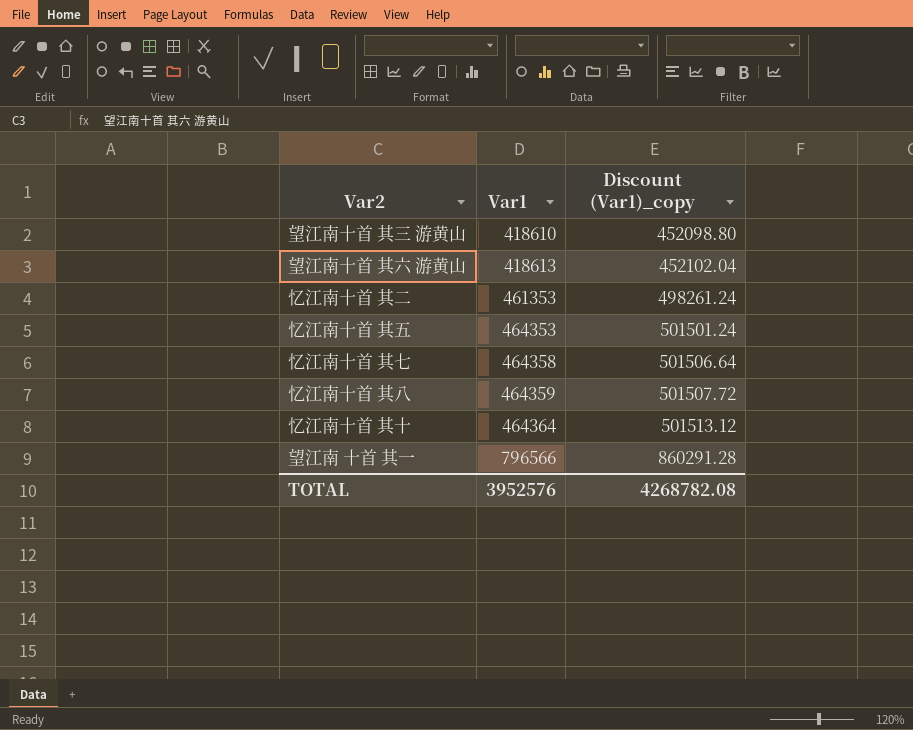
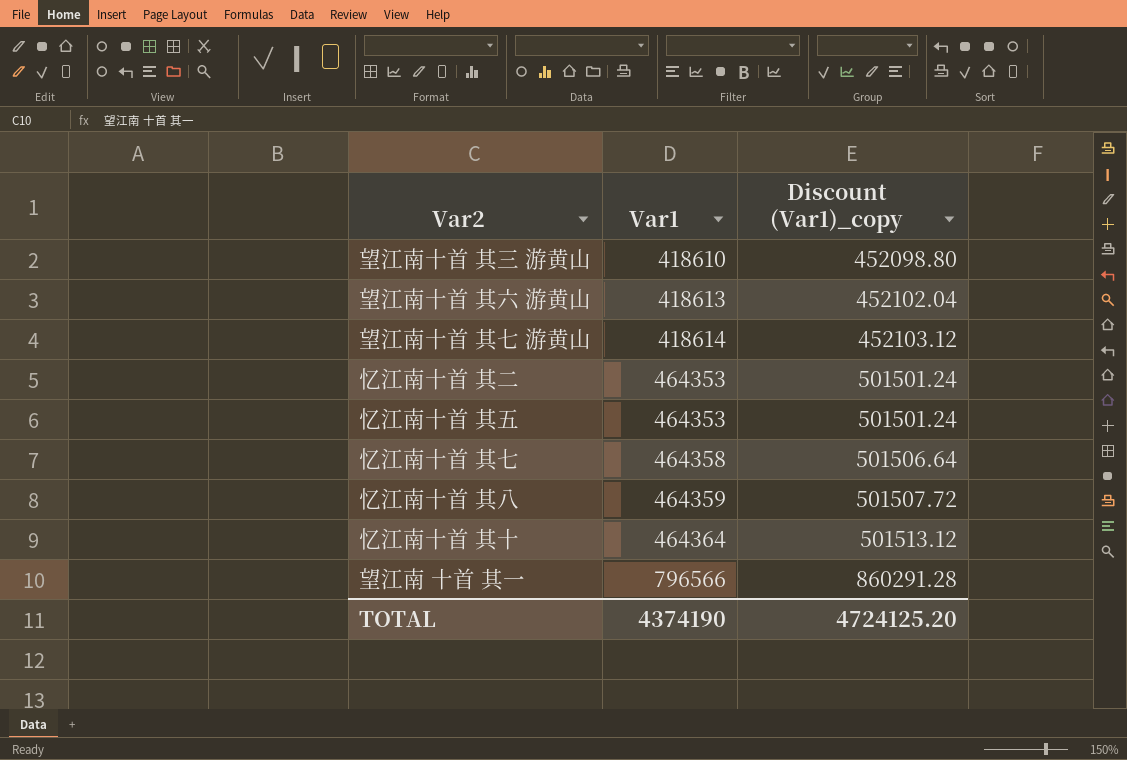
row 望江南十首 其七 游黄山: none -> 418614 | 452103.12
忆江南十首 其二 | Var1: 461353 -> 464353
忆江南十首 其二 | Discount (Var1)_copy: 498261.24 -> 501501.24
TOTAL | Var1: 3952576 -> 4374190
TOTAL | Discount (Var1)_copy: 4268782.08 -> 4724125.20

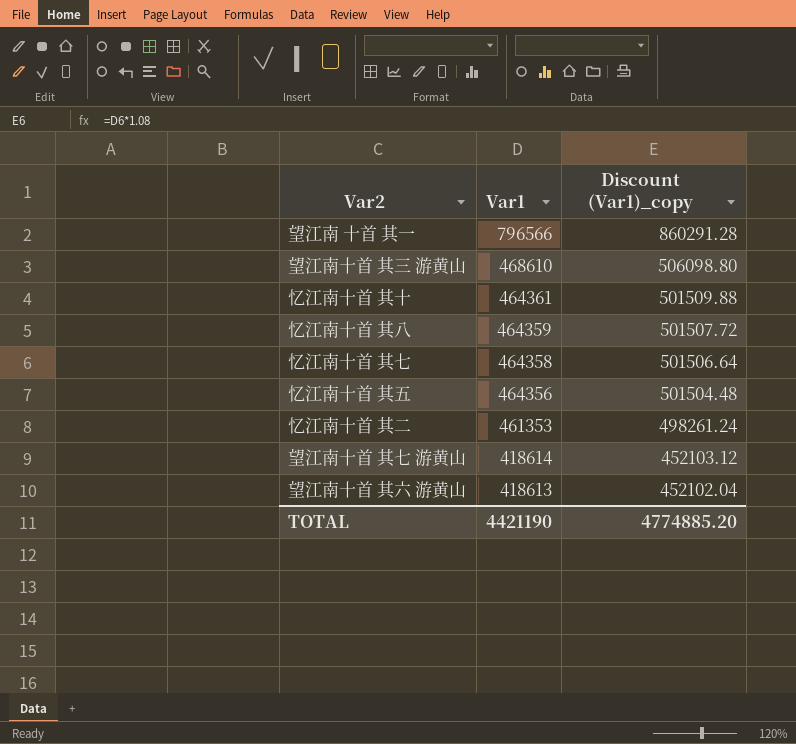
row order: Var1 ascending -> Var1 descending
望江南十首 其三 游黄山 | Var1: 418610 -> 468610
望江南十首 其三 游黄山 | Discount (Var1)_copy: 452098.80 -> 506098.80
忆江南十首 其十 | Var1: 464364 -> 464361
忆江南十首 其十 | Discount (Var1)_copy: 501513.12 -> 501509.88
忆江南十首 其五 | Var1: 464353 -> 464356
忆江南十首 其五 | Discount (Var1)_copy: 501501.24 -> 501504.48
忆江南十首 其二 | Var1: 464353 -> 461353
忆江南十首 其二 | Discount (Var1)_copy: 501501.24 -> 498261.24
TOTAL | Var1: 4374190 -> 4421190
TOTAL | Discount (Var1)_copy: 4724125.20 -> 4774885.20

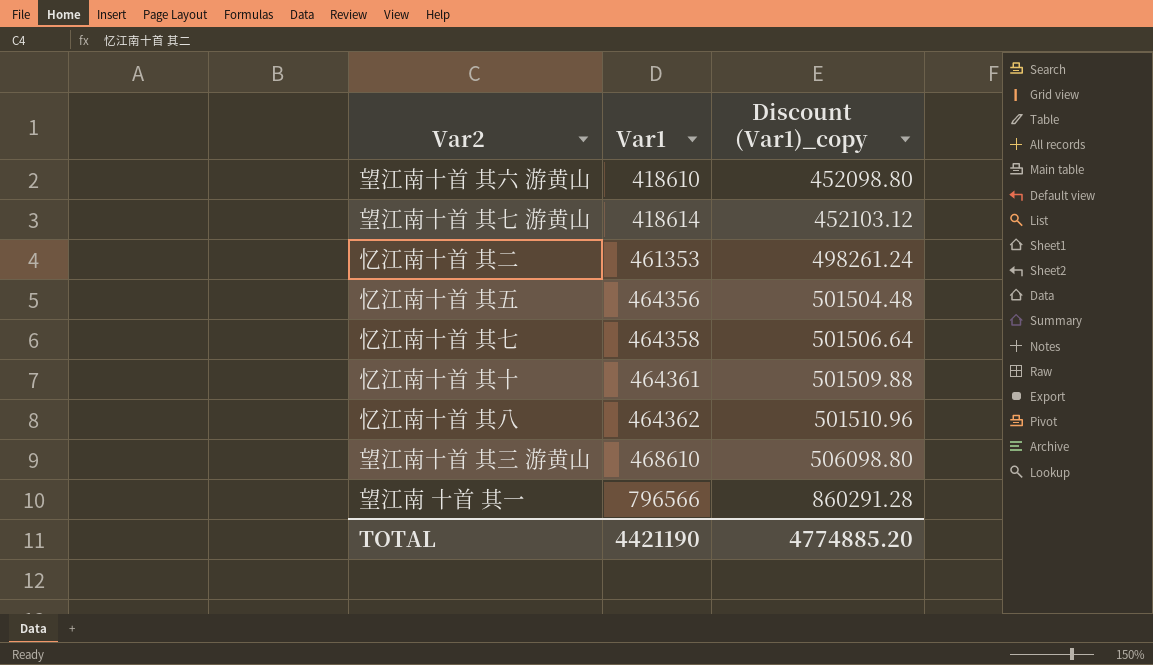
row order: Var1 descending -> Var1 ascending
望江南十首 其六 游黄山 | Var1: 418613 -> 418610
望江南十首 其六 游黄山 | Discount (Var1)_copy: 452102.04 -> 452098.80
忆江南十首 其八 | Var1: 464359 -> 464362
忆江南十首 其八 | Discount (Var1)_copy: 501507.72 -> 501510.96

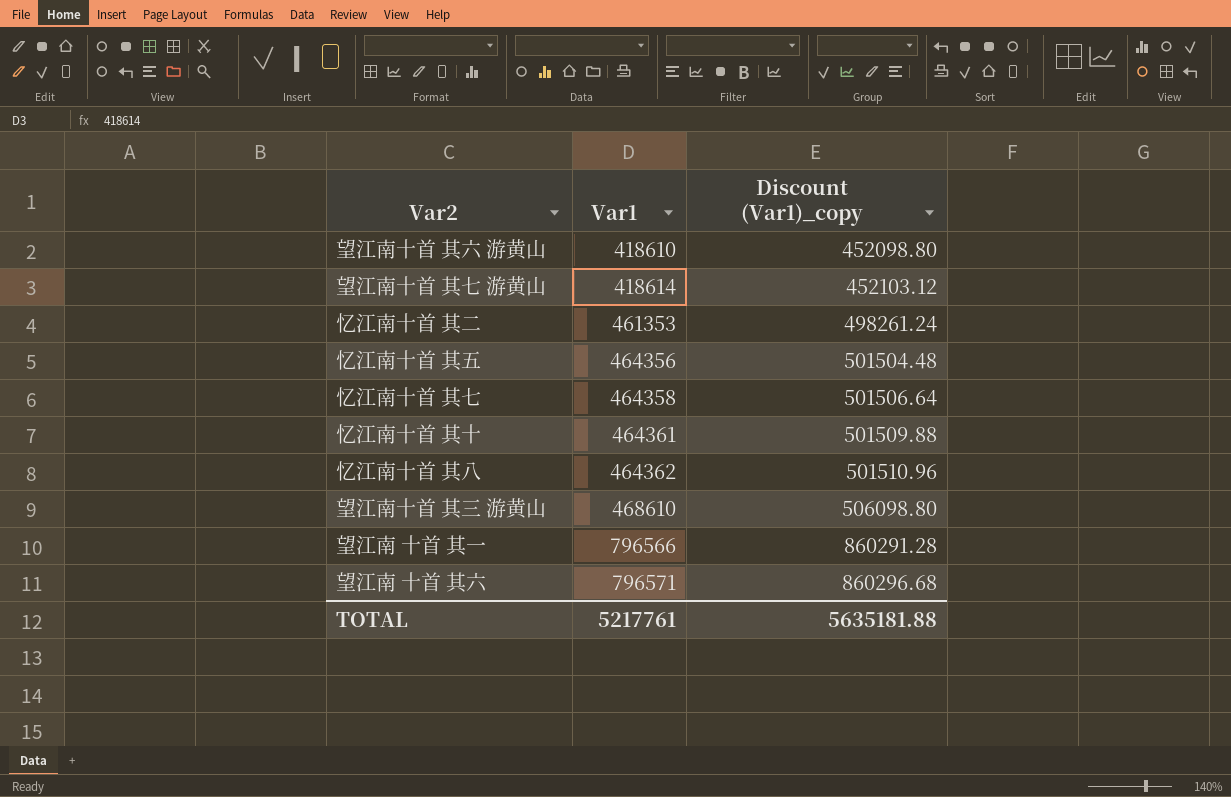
row 望江南 十首 其六: none -> 796571 | 860296.68
TOTAL | Var1: 4421190 -> 5217761
TOTAL | Discount (Var1)_copy: 4774885.20 -> 5635181.88

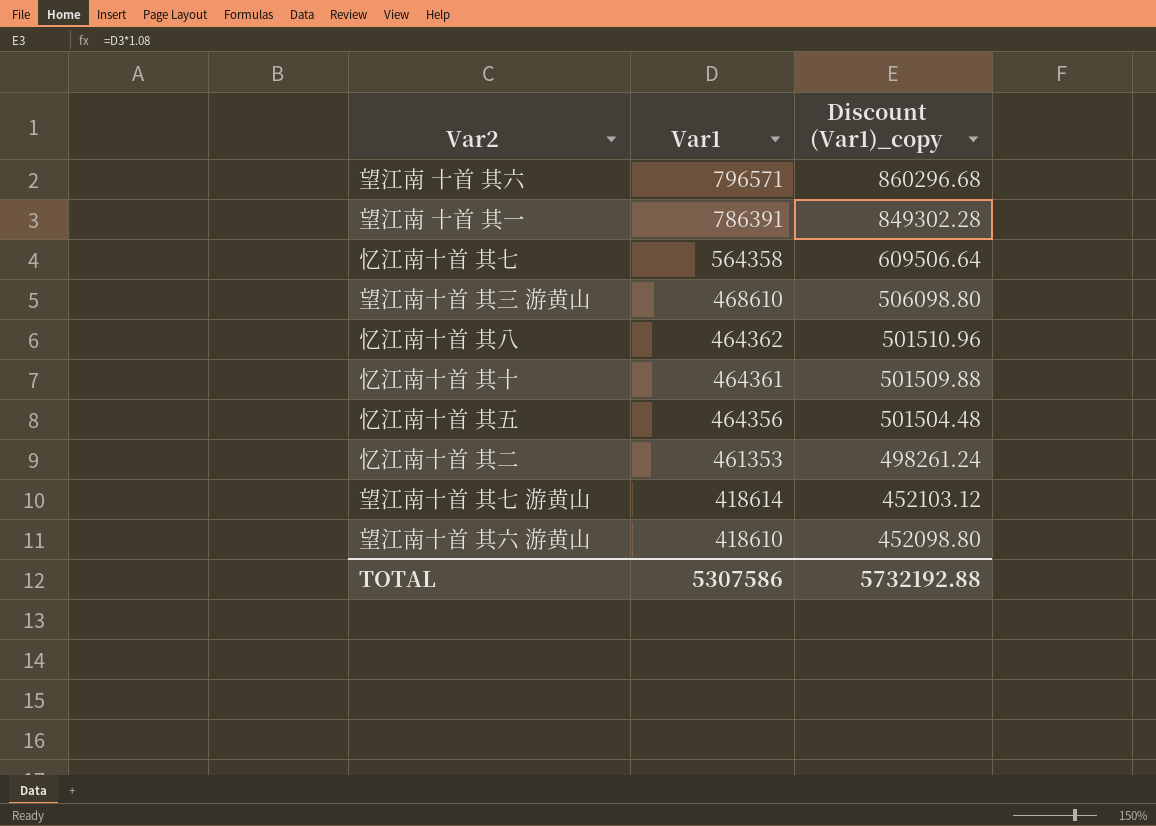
row order: Var1 ascending -> Var1 descending
望江南 十首 其一 | Var1: 796566 -> 786391
望江南 十首 其一 | Discount (Var1)_copy: 860291.28 -> 849302.28
忆江南十首 其七 | Var1: 464358 -> 564358
忆江南十首 其七 | Discount (Var1)_copy: 501506.64 -> 609506.64
TOTAL | Var1: 5217761 -> 5307586
TOTAL | Discount (Var1)_copy: 5635181.88 -> 5732192.88

